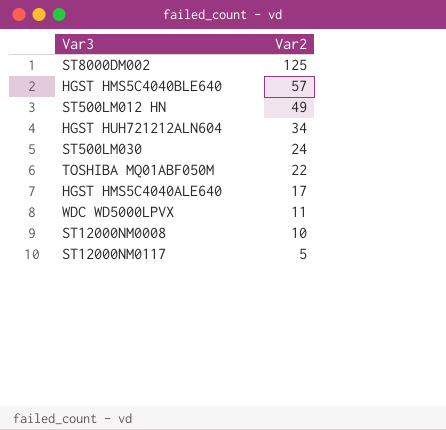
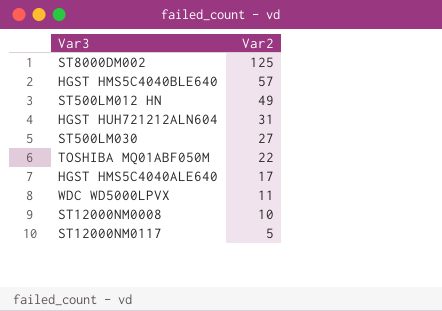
HGST HUH721212ALN604 | Var2: 34 -> 31
ST500LM030 | Var2: 24 -> 27

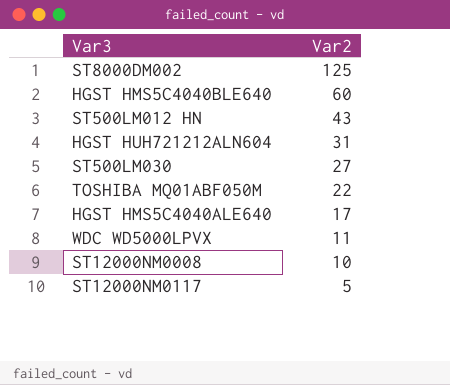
HGST HMS5C4040BLE640 | Var2: 57 -> 60
ST500LM012 HN | Var2: 49 -> 43

